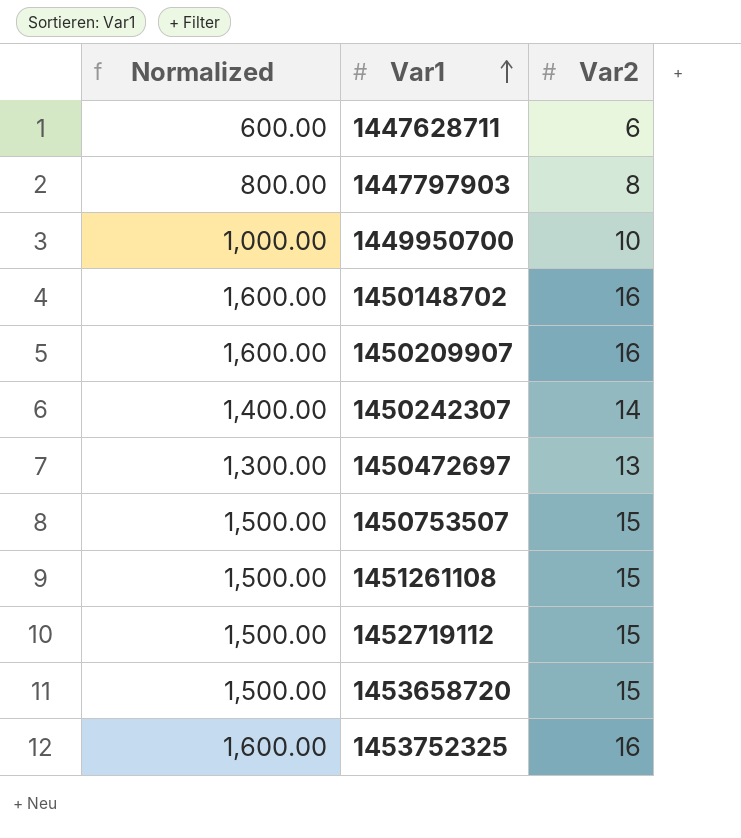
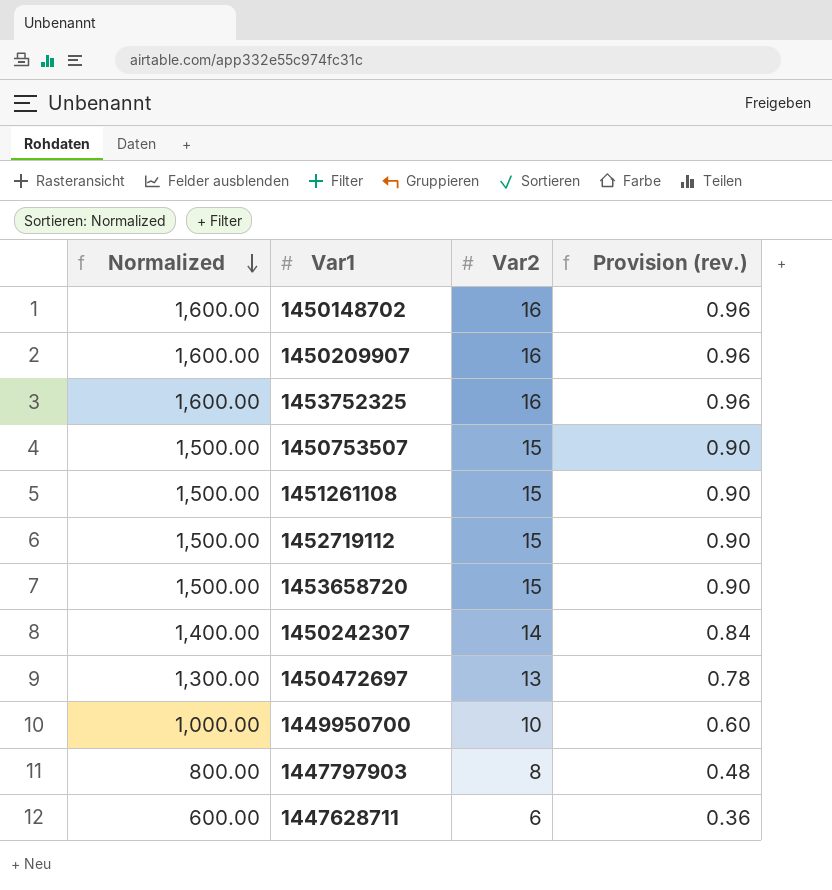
row order: Var1 ascending -> Normalized descending
column Provision (rev.) | formula: none -> [Var2] * 0.06

